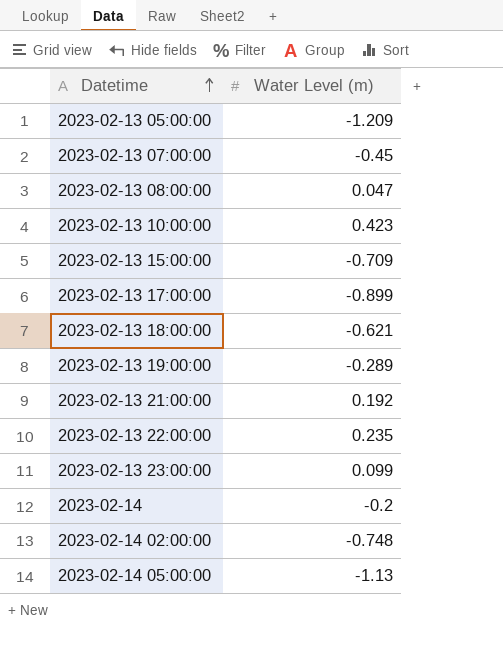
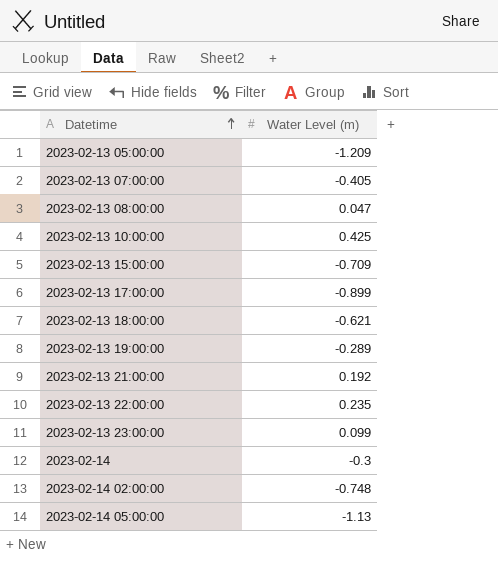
2023-02-13 07:00:00 | Water Level (m): -0.45 -> -0.405
2023-02-13 10:00:00 | Water Level (m): 0.423 -> 0.425
2023-02-14 | Water Level (m): -0.2 -> -0.3

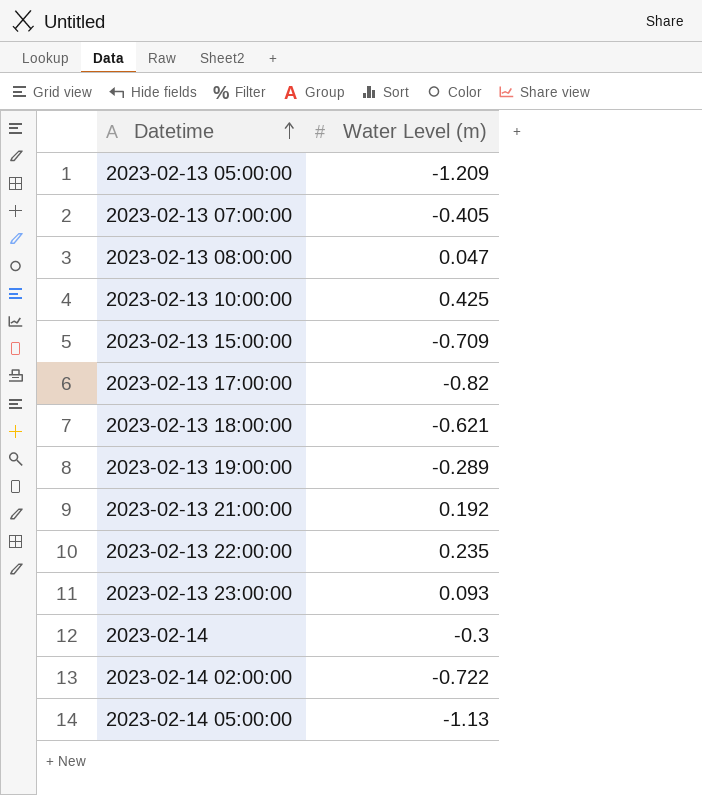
2023-02-13 17:00:00 | Water Level (m): -0.899 -> -0.82
2023-02-13 23:00:00 | Water Level (m): 0.099 -> 0.093
2023-02-14 02:00:00 | Water Level (m): -0.748 -> -0.722

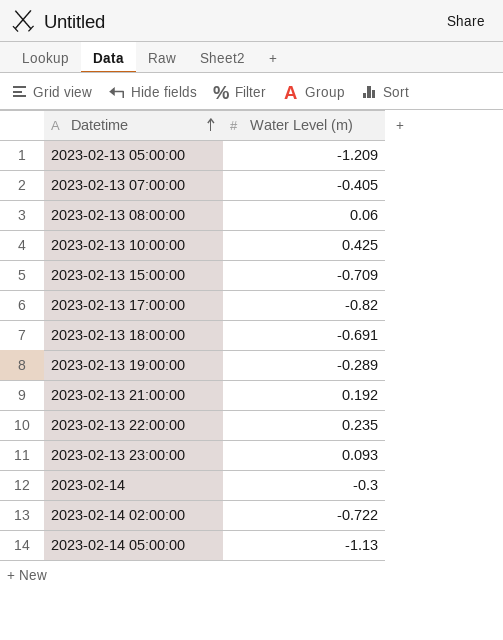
2023-02-13 08:00:00 | Water Level (m): 0.047 -> 0.06
2023-02-13 18:00:00 | Water Level (m): -0.621 -> -0.691

